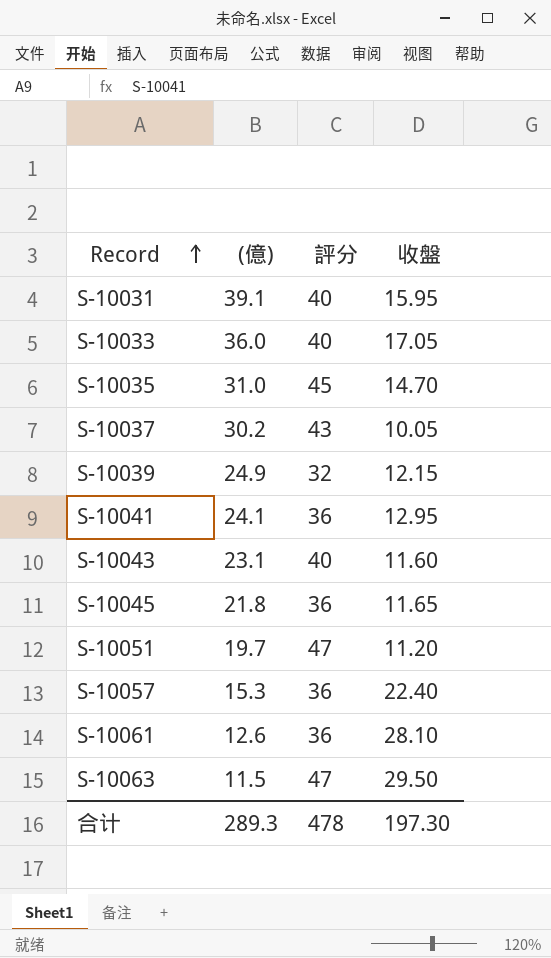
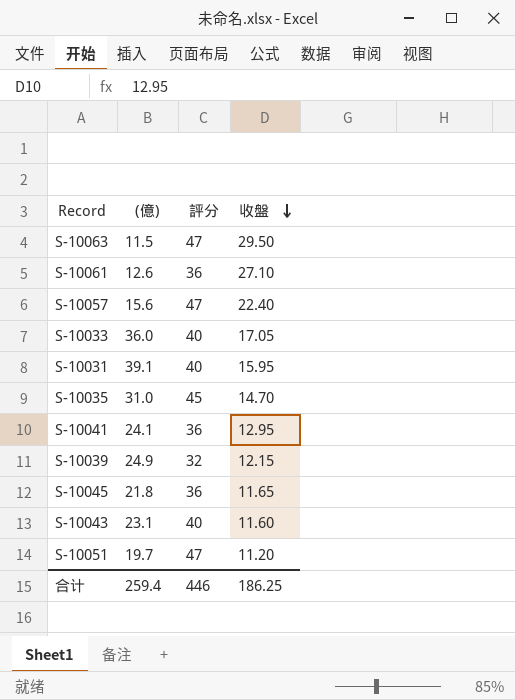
row order: Record ascending -> 收盤 descending
row S-10037: 30.2 | 43 | 10.05 -> none
S-10061 | 收盤: 28.10 -> 27.10
S-10057 | (億): 15.3 -> 15.6
S-10057 | 評分: 36 -> 47
合计 | (億): 289.3 -> 259.4
合计 | 評分: 478 -> 446
合计 | 收盤: 197.30 -> 186.25

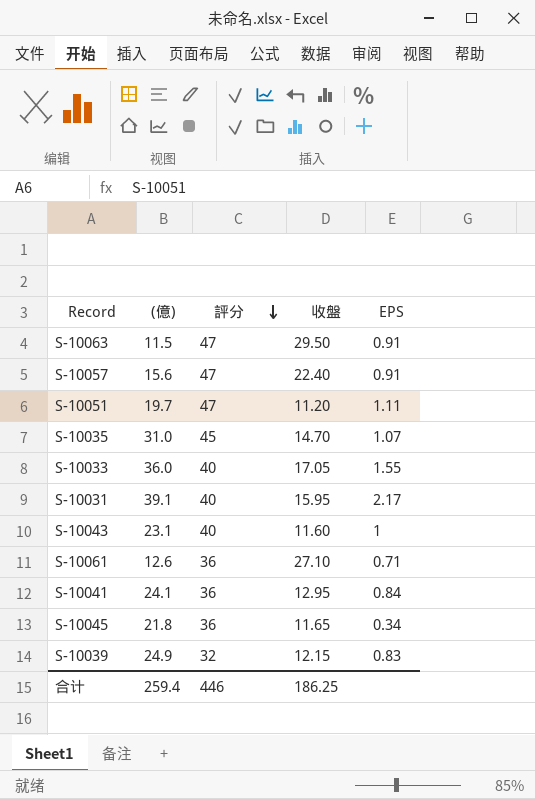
row order: 收盤 descending -> 評分 descending
column EPS | position: none -> 5

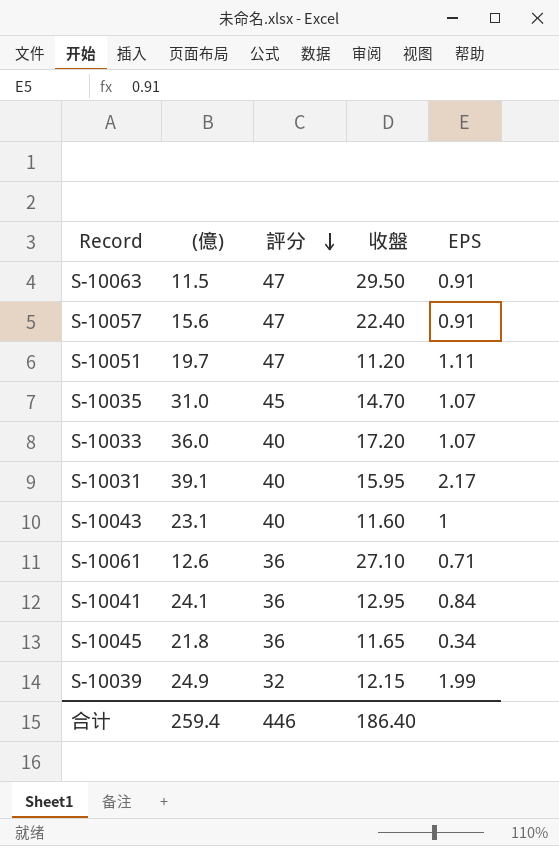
S-10033 | 收盤: 17.05 -> 17.20
S-10033 | EPS: 1.55 -> 1.07
S-10039 | EPS: 0.83 -> 1.99
合计 | 收盤: 186.25 -> 186.40

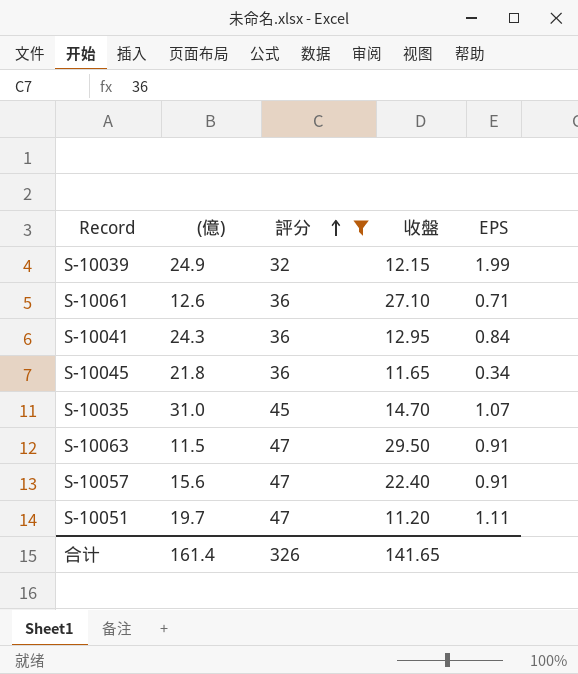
filter: none -> 評分 != 40
row order: 評分 descending -> 評分 ascending
S-10041 | (億): 24.1 -> 24.3
合计 | (億): 259.4 -> 161.4
合计 | 評分: 446 -> 326
合计 | 收盤: 186.40 -> 141.65

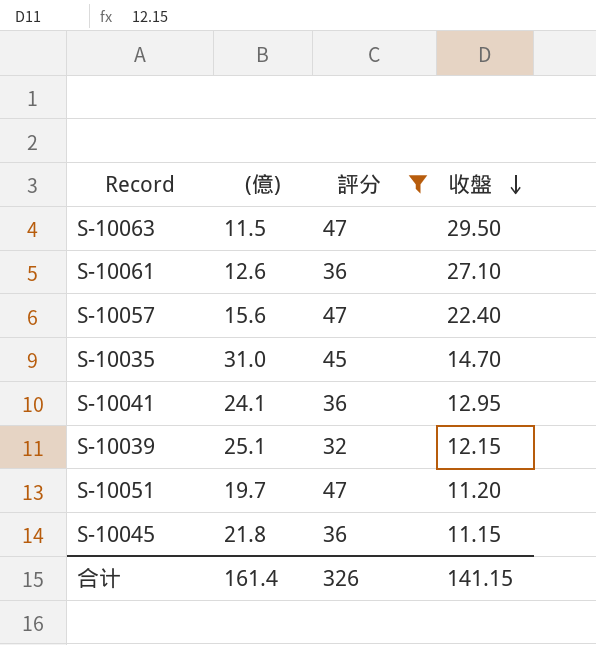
row order: 評分 ascending -> 收盤 descending
column EPS | position: 5 -> none
S-10041 | (億): 24.3 -> 24.1
S-10039 | (億): 24.9 -> 25.1
S-10045 | 收盤: 11.65 -> 11.15
合计 | 收盤: 141.65 -> 141.15

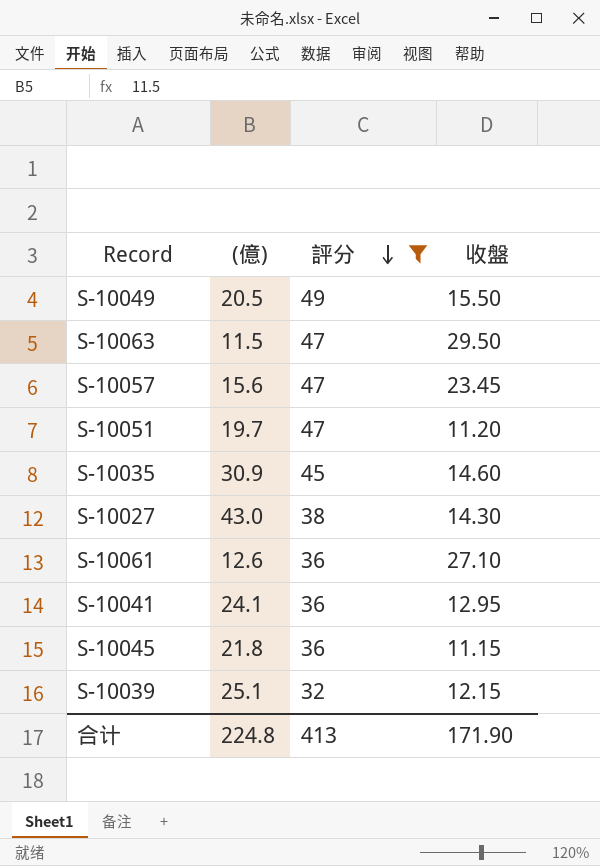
row order: 收盤 descending -> 評分 descending
row S-10049: none -> 20.5 | 49 | 15.50
S-10057 | 收盤: 22.40 -> 23.45
S-10035 | (億): 31.0 -> 30.9
S-10035 | 收盤: 14.70 -> 14.60
row S-10027: none -> 43.0 | 38 | 14.30
合计 | (億): 161.4 -> 224.8
合计 | 評分: 326 -> 413
合计 | 收盤: 141.15 -> 171.90

